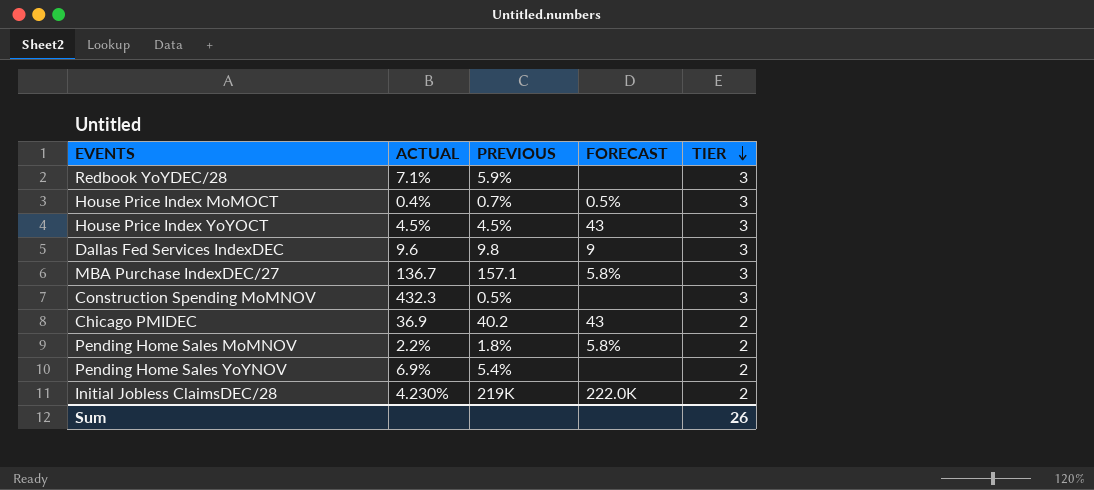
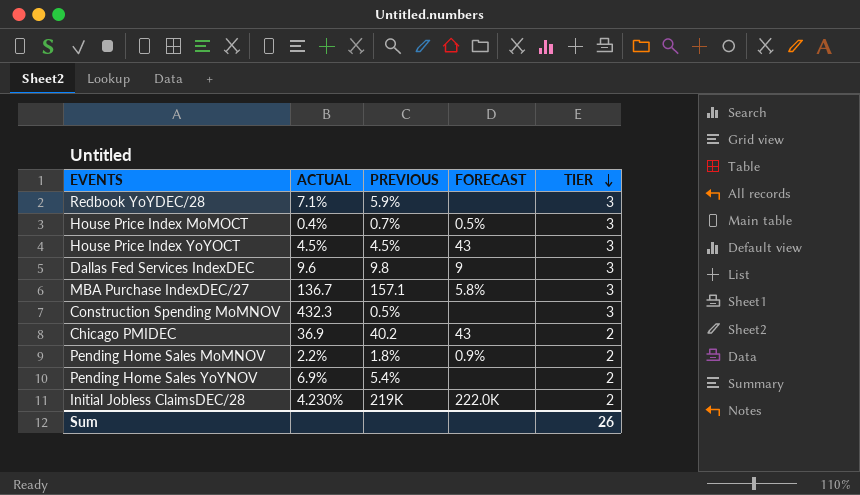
Pending Home Sales MoMNOV | FORECAST: 5.8% -> 0.9%

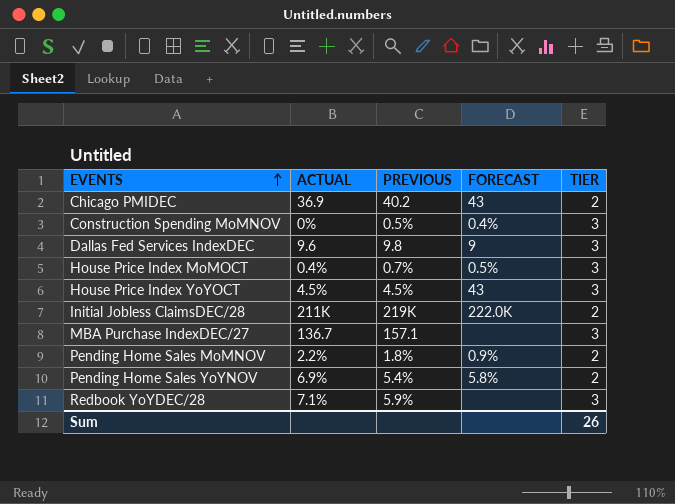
row order: TIER descending -> EVENTS ascending
Construction Spending MoMNOV | ACTUAL: 432.3 -> 0%
Construction Spending MoMNOV | FORECAST: none -> 0.4%
Initial Jobless ClaimsDEC/28 | ACTUAL: 4.230% -> 211K
MBA Purchase IndexDEC/27 | FORECAST: 5.8% -> none
Pending Home Sales YoYNOV | FORECAST: none -> 5.8%

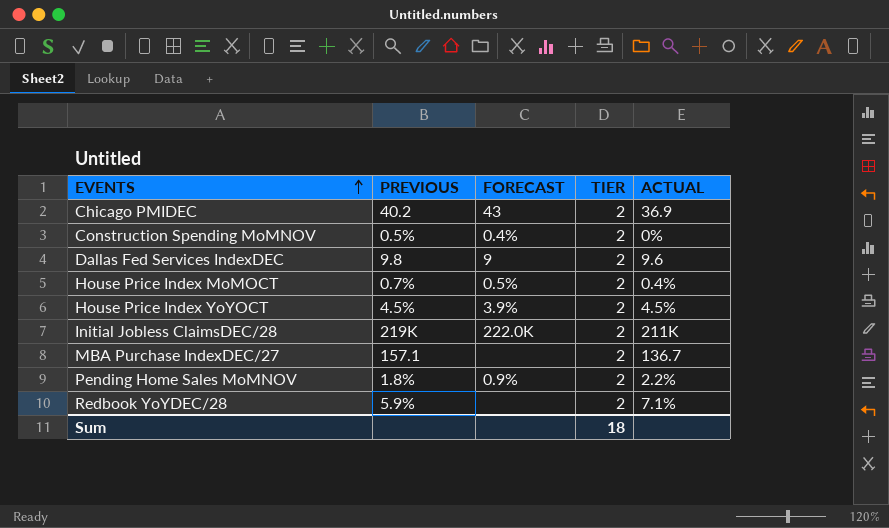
column ACTUAL | position: 2 -> 5
row Pending Home Sales YoYNOV: 6.9% | 5.4% | 5.8% | 2 -> none
Construction Spending MoMNOV | TIER: 3 -> 2
Dallas Fed Services IndexDEC | TIER: 3 -> 2
House Price Index MoMOCT | TIER: 3 -> 2
House Price Index YoYOCT | FORECAST: 43 -> 3.9%
House Price Index YoYOCT | TIER: 3 -> 2
MBA Purchase IndexDEC/27 | TIER: 3 -> 2
Redbook YoYDEC/28 | TIER: 3 -> 2
Sum | TIER: 26 -> 18

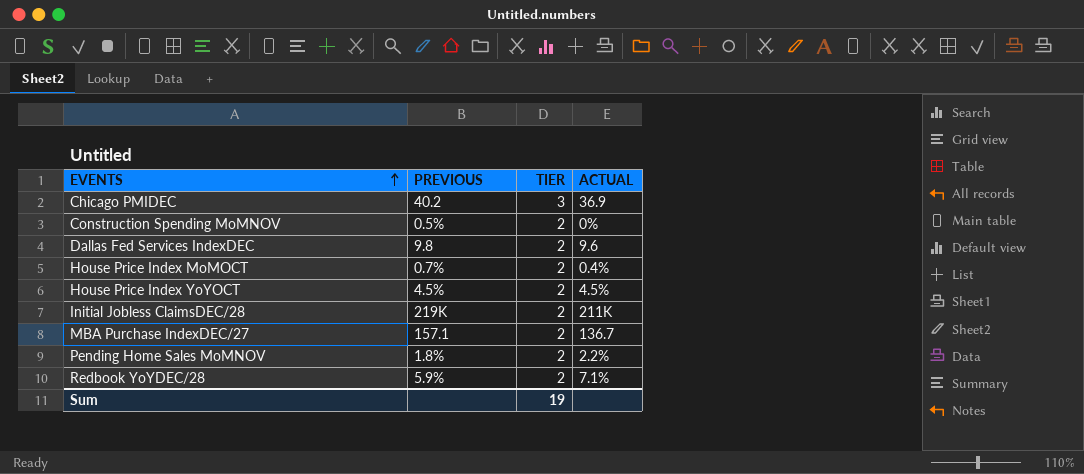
column FORECAST | position: 3 -> none
Chicago PMIDEC | TIER: 2 -> 3
Sum | TIER: 18 -> 19

